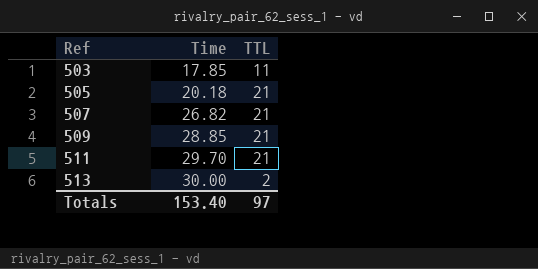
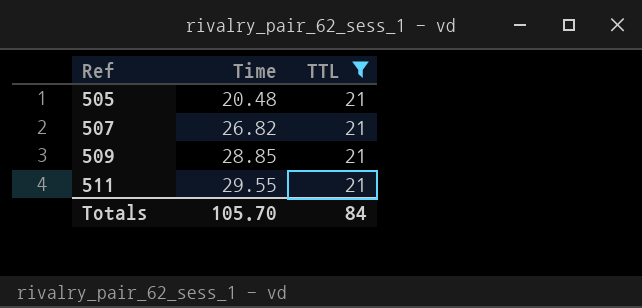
filter: none -> TTL = 21
505 | Time: 20.18 -> 20.48
511 | Time: 29.70 -> 29.55
Totals | Time: 153.40 -> 105.70
Totals | TTL: 97 -> 84

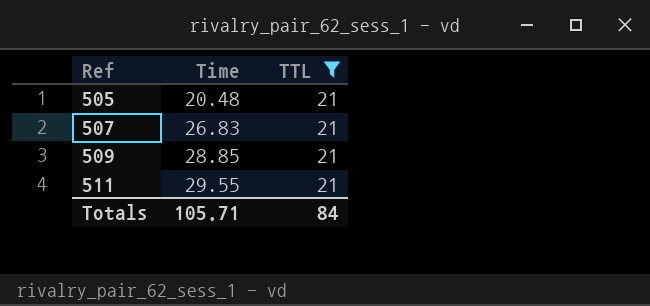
507 | Time: 26.82 -> 26.83
Totals | Time: 105.70 -> 105.71

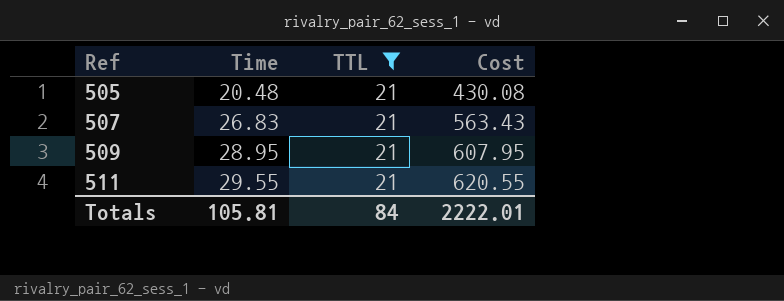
column Cost | formula: none -> [Time] * [TTL]
509 | Time: 28.85 -> 28.95
Totals | Time: 105.71 -> 105.81

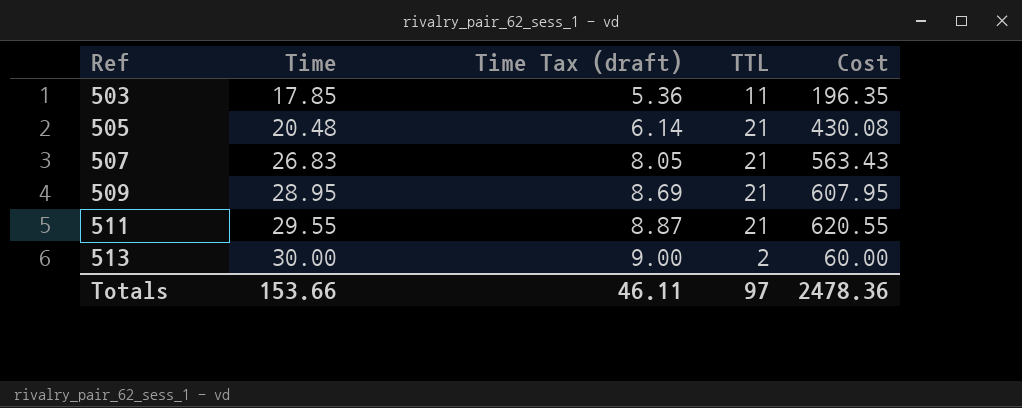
filter: TTL = 21 -> none
column Time Tax (draft) | formula: none -> [Time] * 0.3
Totals | Time: 105.81 -> 153.66
Totals | TTL: 84 -> 97
Totals | Cost: 2222.01 -> 2478.36

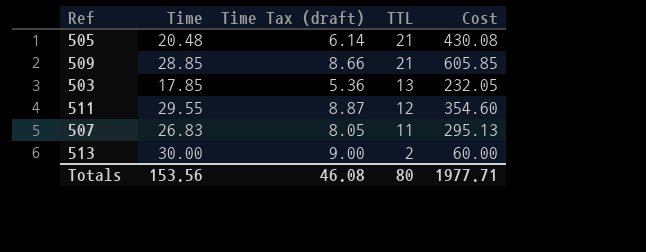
row order: Ref ascending -> TTL descending
509 | Time: 28.95 -> 28.85
509 | Time Tax (draft): 8.69 -> 8.66
509 | Cost: 607.95 -> 605.85
503 | TTL: 11 -> 13
503 | Cost: 196.35 -> 232.05
511 | TTL: 21 -> 12
511 | Cost: 620.55 -> 354.60
507 | TTL: 21 -> 11
507 | Cost: 563.43 -> 295.13
Totals | Time: 153.66 -> 153.56
Totals | Time Tax (draft): 46.11 -> 46.08
Totals | TTL: 97 -> 80
Totals | Cost: 2478.36 -> 1977.71

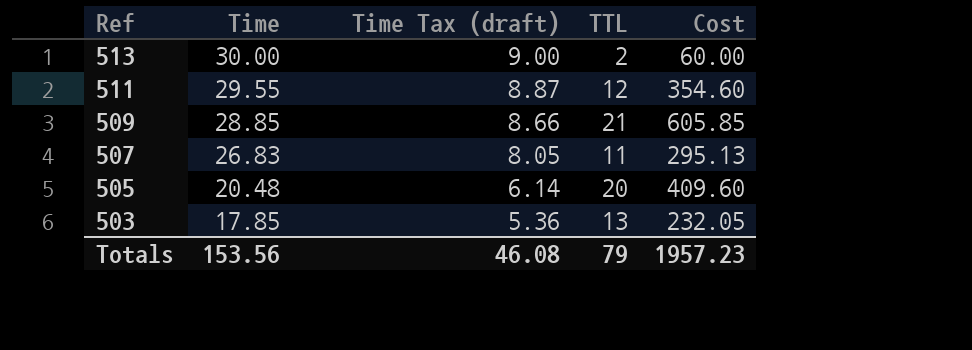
row order: TTL descending -> Ref descending
505 | TTL: 21 -> 20
505 | Cost: 430.08 -> 409.60
Totals | TTL: 80 -> 79
Totals | Cost: 1977.71 -> 1957.23

